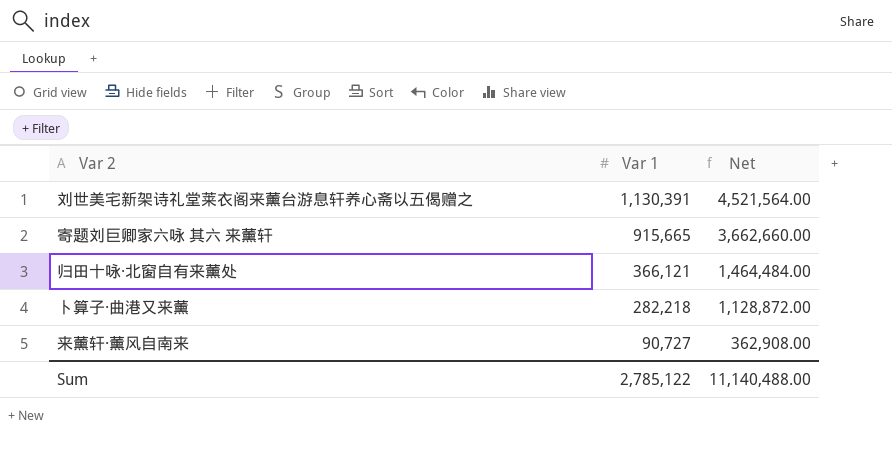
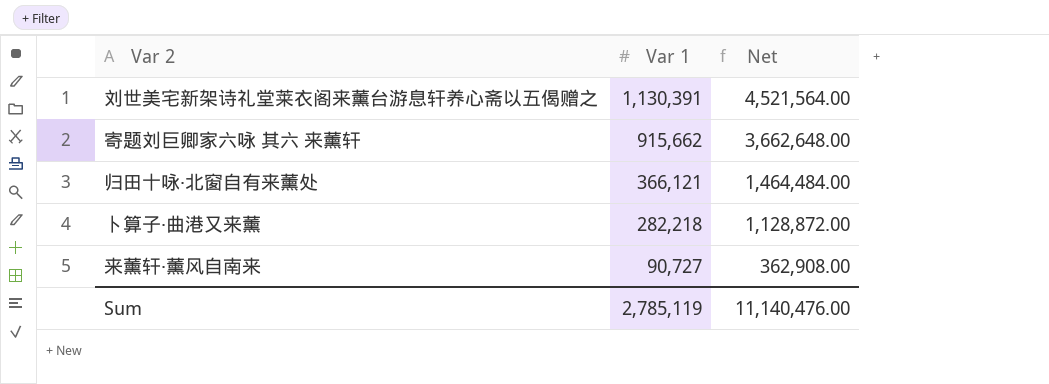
寄题刘巨卿家六咏 其六 来薰轩 | Var 1: 915,665 -> 915,662
寄题刘巨卿家六咏 其六 来薰轩 | Net: 3,662,660.00 -> 3,662,648.00
Sum | Var 1: 2,785,122 -> 2,785,119
Sum | Net: 11,140,488.00 -> 11,140,476.00

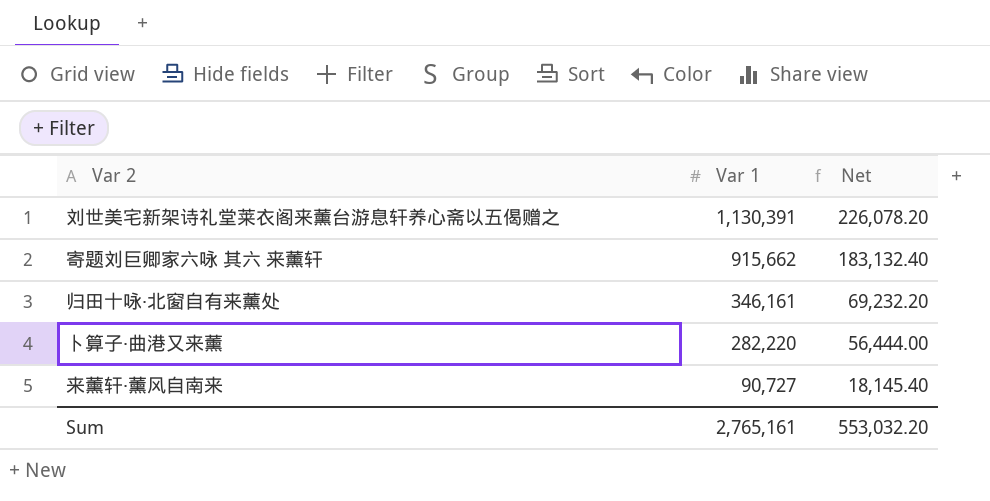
column Net | formula: [Var 1] * 4 -> [Var 1] * 0.2
归田十咏·北窗自有来薰处 | Var 1: 366,121 -> 346,161
卜算子·曲港又来薰 | Var 1: 282,218 -> 282,220
Sum | Var 1: 2,785,119 -> 2,765,161
Sum | Net: 11,140,476.00 -> 553,032.20

